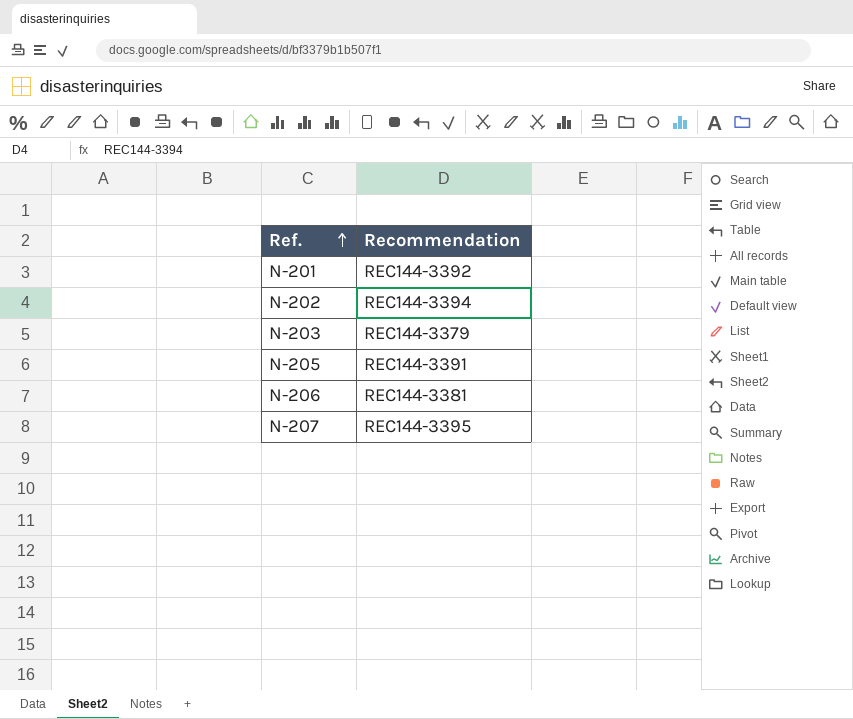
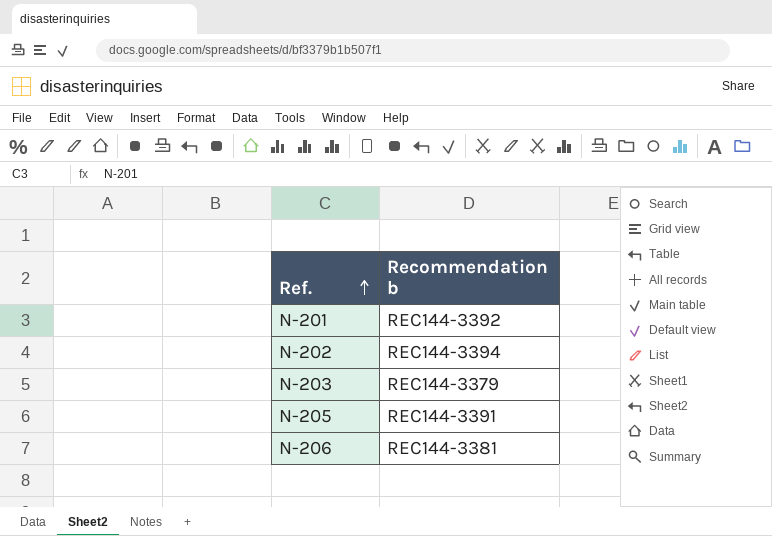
column name: Recommendation -> Recommendation b
row N-207: REC144-3395 -> none

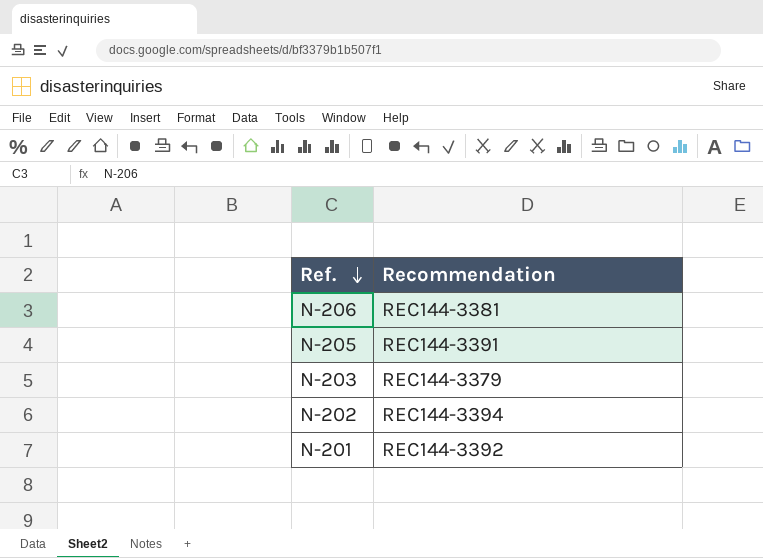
row order: Ref. ascending -> Ref. descending
column name: Recommendation b -> Recommendation

